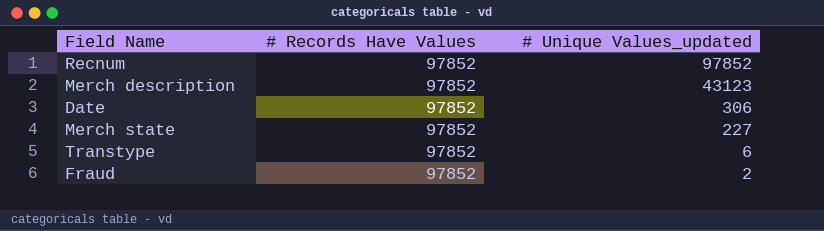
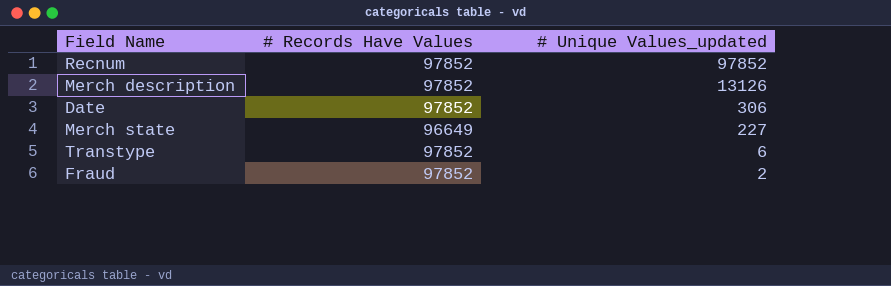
Merch description | # Unique Values_updated: 43123 -> 13126
Merch state | # Records Have Values: 97852 -> 96649

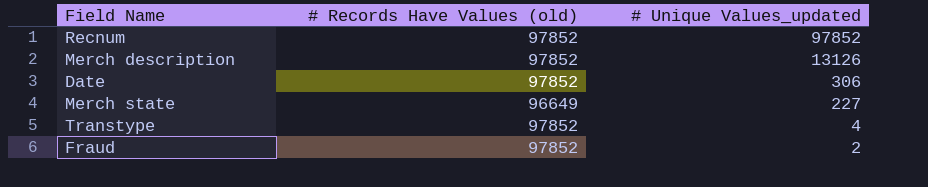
column name: # Records Have Values -> # Records Have Values (old)
Transtype | # Unique Values_updated: 6 -> 4

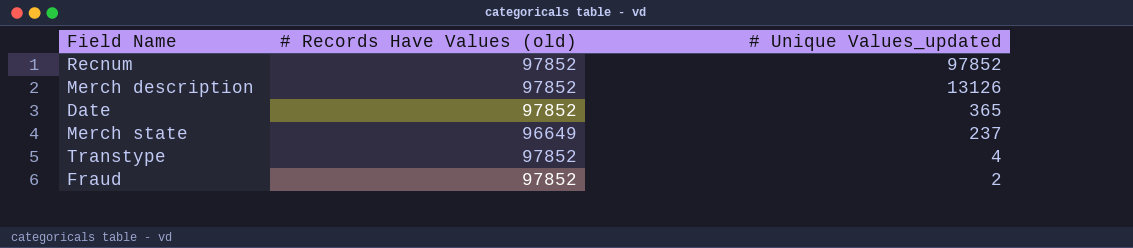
Date | # Unique Values_updated: 306 -> 365
Merch state | # Unique Values_updated: 227 -> 237

